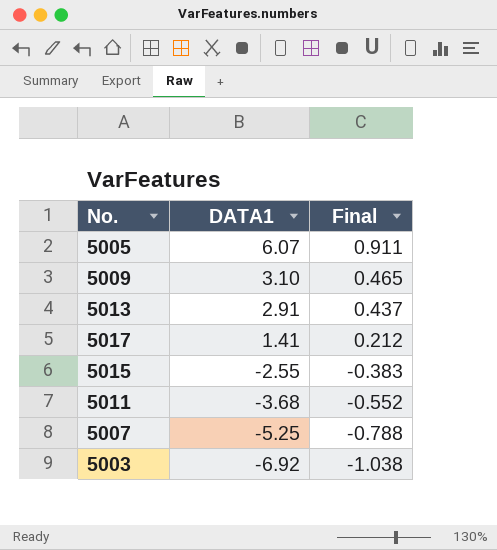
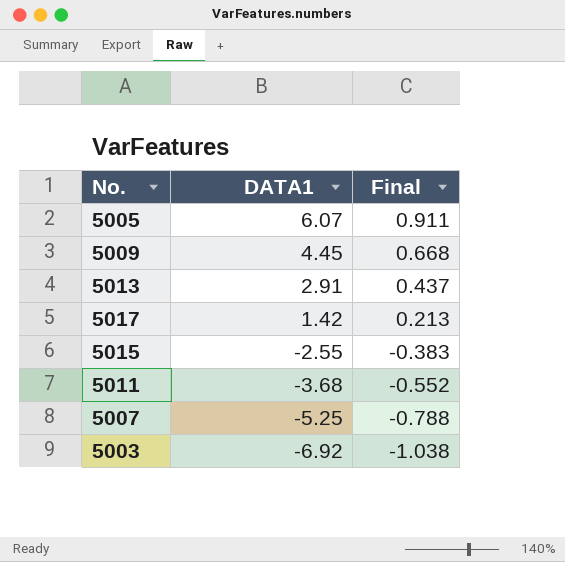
5009 | DATA1: 3.10 -> 4.45
5009 | Final: 0.465 -> 0.668
5017 | DATA1: 1.41 -> 1.42
5017 | Final: 0.212 -> 0.213

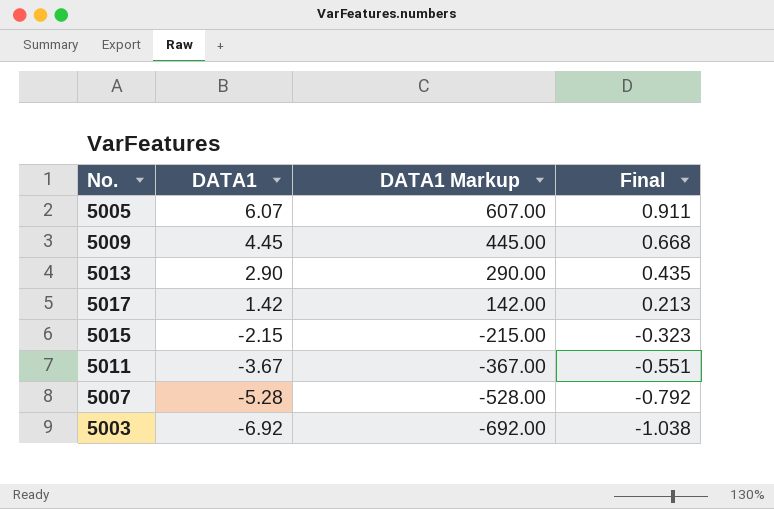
column DATA1 Markup | formula: none -> [DATA1] * 100
5013 | DATA1: 2.91 -> 2.90
5013 | Final: 0.437 -> 0.435
5015 | DATA1: -2.55 -> -2.15
5015 | Final: -0.383 -> -0.323
5011 | DATA1: -3.68 -> -3.67
5011 | Final: -0.552 -> -0.551
5007 | DATA1: -5.25 -> -5.28
5007 | Final: -0.788 -> -0.792

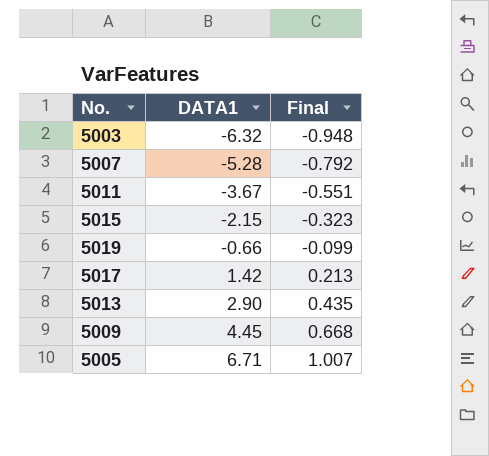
row order: DATA1 descending -> DATA1 ascending
column DATA1 Markup | formula: [DATA1] * 100 -> none
5003 | DATA1: -6.92 -> -6.32
5003 | Final: -1.038 -> -0.948
row 5019: none -> -0.66 | -0.099
5005 | DATA1: 6.07 -> 6.71
5005 | Final: 0.911 -> 1.007

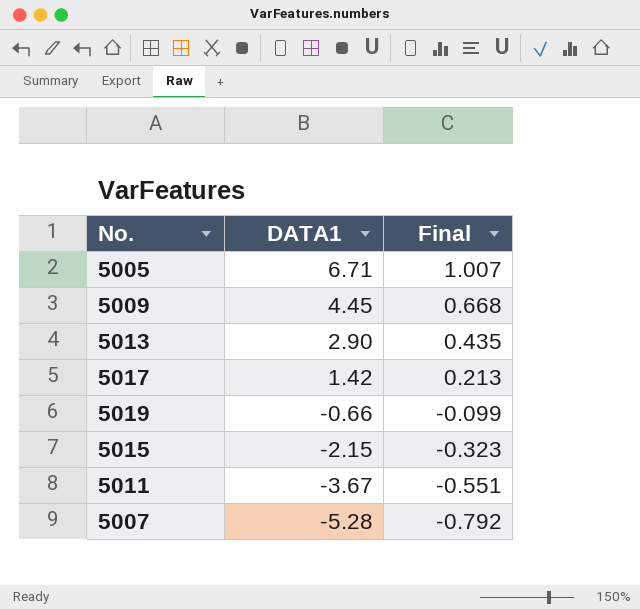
row order: DATA1 ascending -> DATA1 descending
row 5003: -6.32 | -0.948 -> none

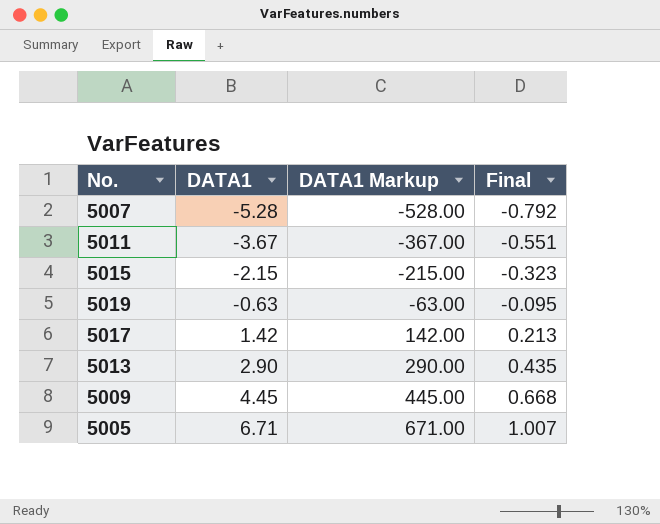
row order: DATA1 descending -> DATA1 ascending
column DATA1 Markup | formula: none -> [DATA1] * 100
5019 | DATA1: -0.66 -> -0.63
5019 | Final: -0.099 -> -0.095

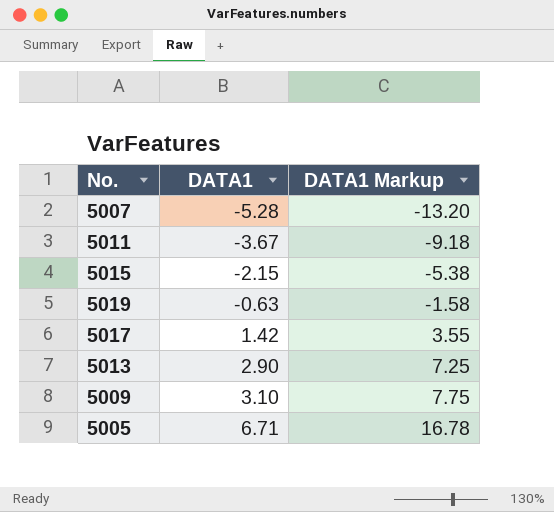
column Final | formula: [DATA1] * 0.15 -> none
column DATA1 Markup | formula: [DATA1] * 100 -> [DATA1] * 2.5
5009 | DATA1: 4.45 -> 3.10

